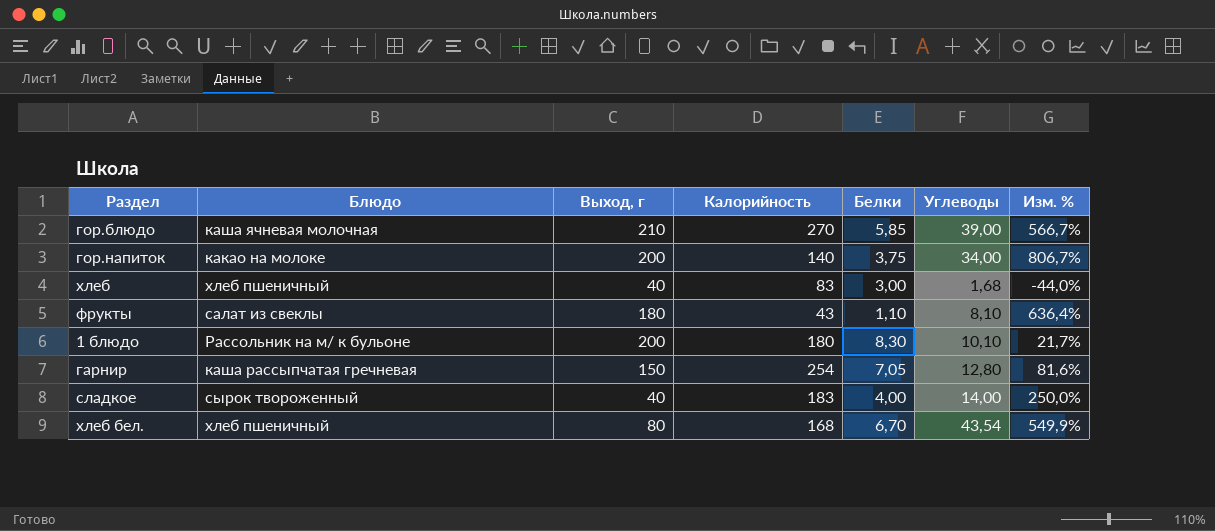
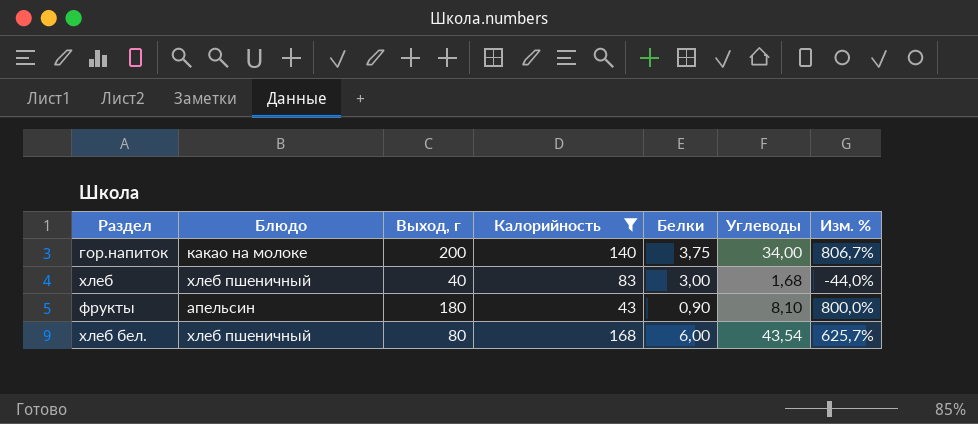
filter: none -> Калорийность <= 168
фрукты | Блюдо: салат из свеклы -> апельсин
фрукты | Белки: 1,10 -> 0,90
фрукты | Изм. %: 636,4% -> 800,0%
хлеб бел. | Белки: 6,70 -> 6,00
хлеб бел. | Изм. %: 549,9% -> 625,7%

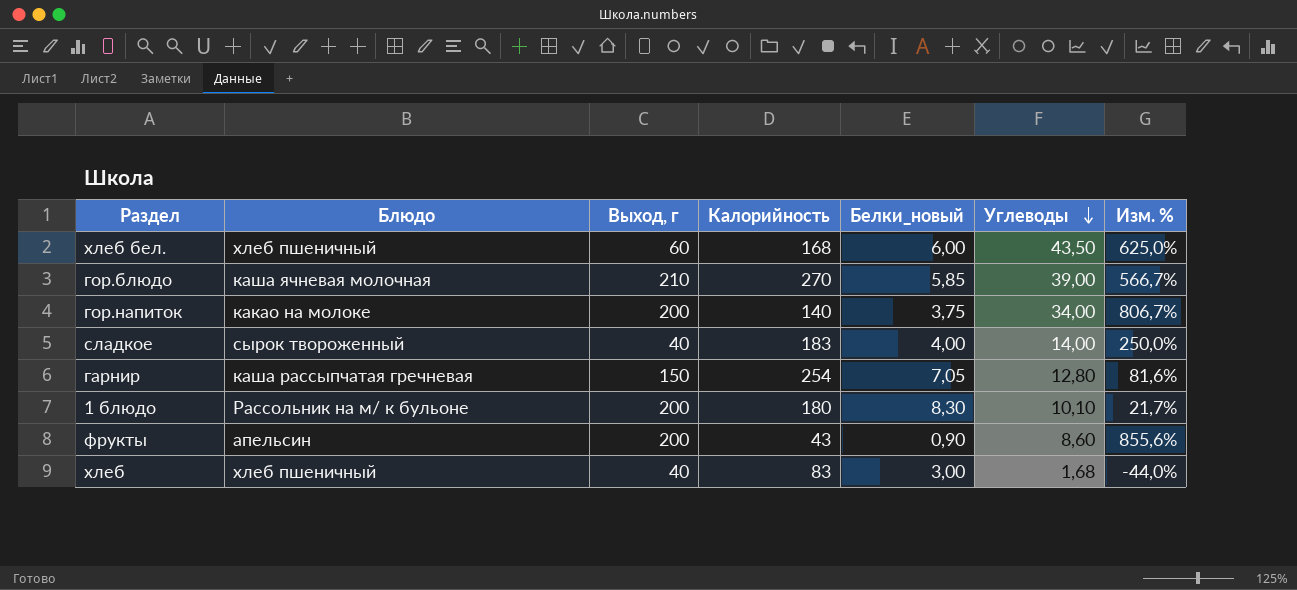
filter: Калорийность <= 168 -> none
row order: none -> Углеводы descending
column name: Белки -> Белки_новый
хлеб бел. | Выход, г: 80 -> 60
хлеб бел. | Углеводы: 43,54 -> 43,50
хлеб бел. | Изм. %: 625,7% -> 625,0%
фрукты | Выход, г: 180 -> 200
фрукты | Углеводы: 8,10 -> 8,60
фрукты | Изм. %: 800,0% -> 855,6%

